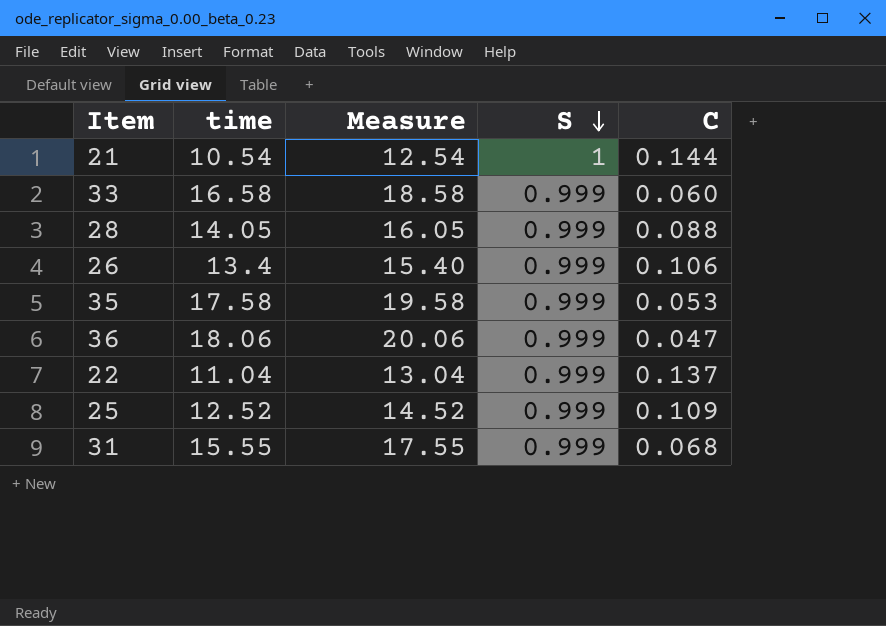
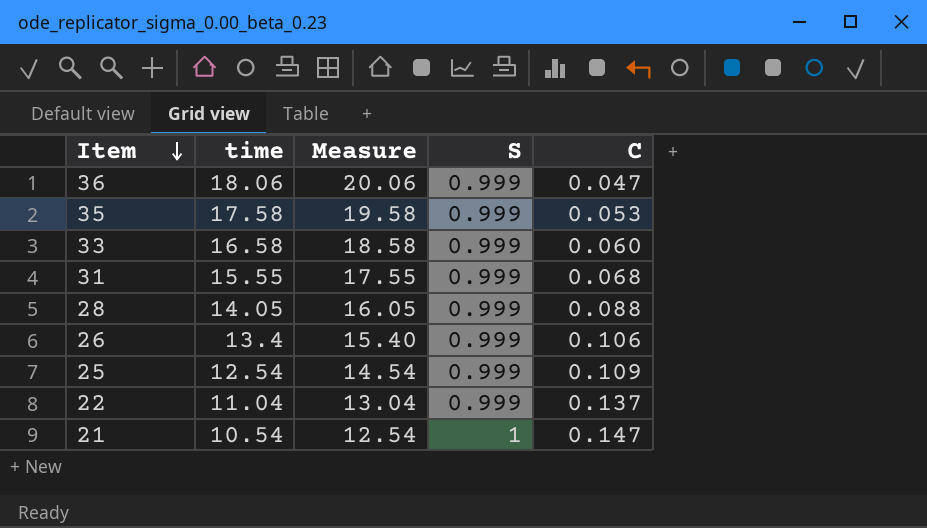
row order: S descending -> Item descending
25 | time: 12.52 -> 12.54
25 | Measure: 14.52 -> 14.54
21 | C: 0.144 -> 0.147

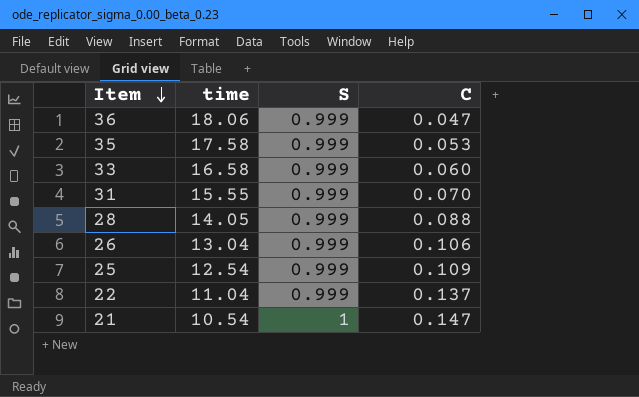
column Measure | formula: [time] + 2 -> none
31 | C: 0.068 -> 0.070
26 | time: 13.4 -> 13.04

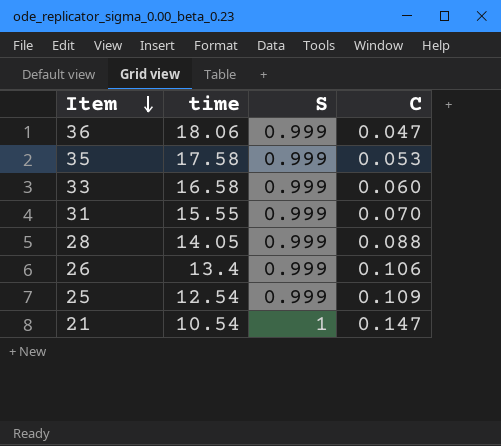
row 22: 11.04 | 0.999 | 0.137 -> none
26 | time: 13.04 -> 13.4

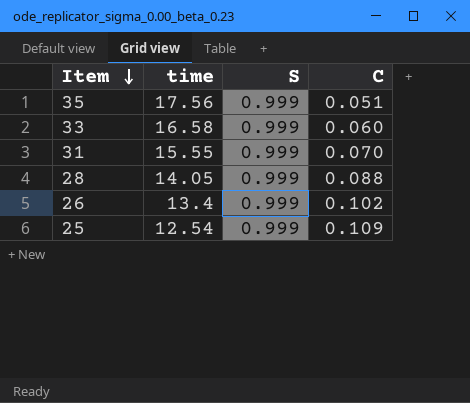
row 36: 18.06 | 0.999 | 0.047 -> none
row 21: 10.54 | 1 | 0.147 -> none
35 | time: 17.58 -> 17.56
35 | C: 0.053 -> 0.051
26 | C: 0.106 -> 0.102

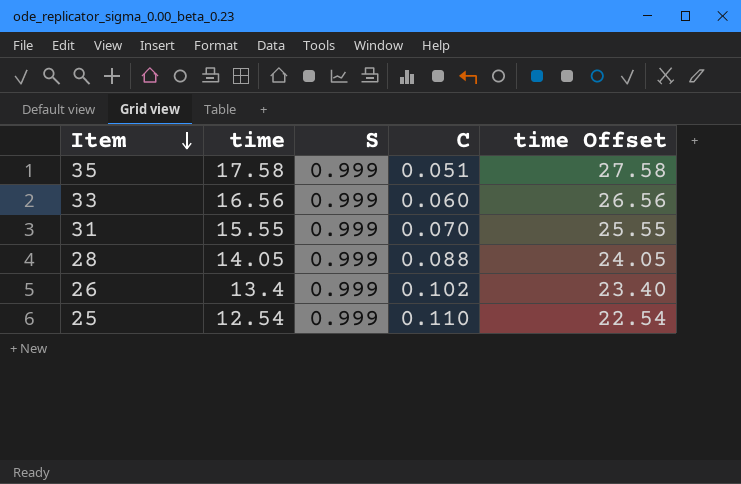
column time Offset | formula: none -> [time] + 10
35 | time: 17.56 -> 17.58
33 | time: 16.58 -> 16.56
25 | C: 0.109 -> 0.110

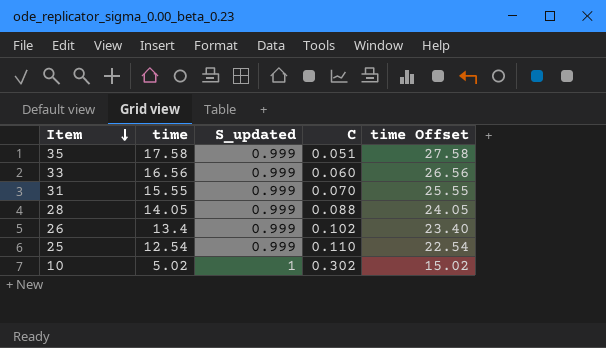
column name: S -> S_updated
row 10: none -> 5.02 | 1 | 0.302 | 15.02

